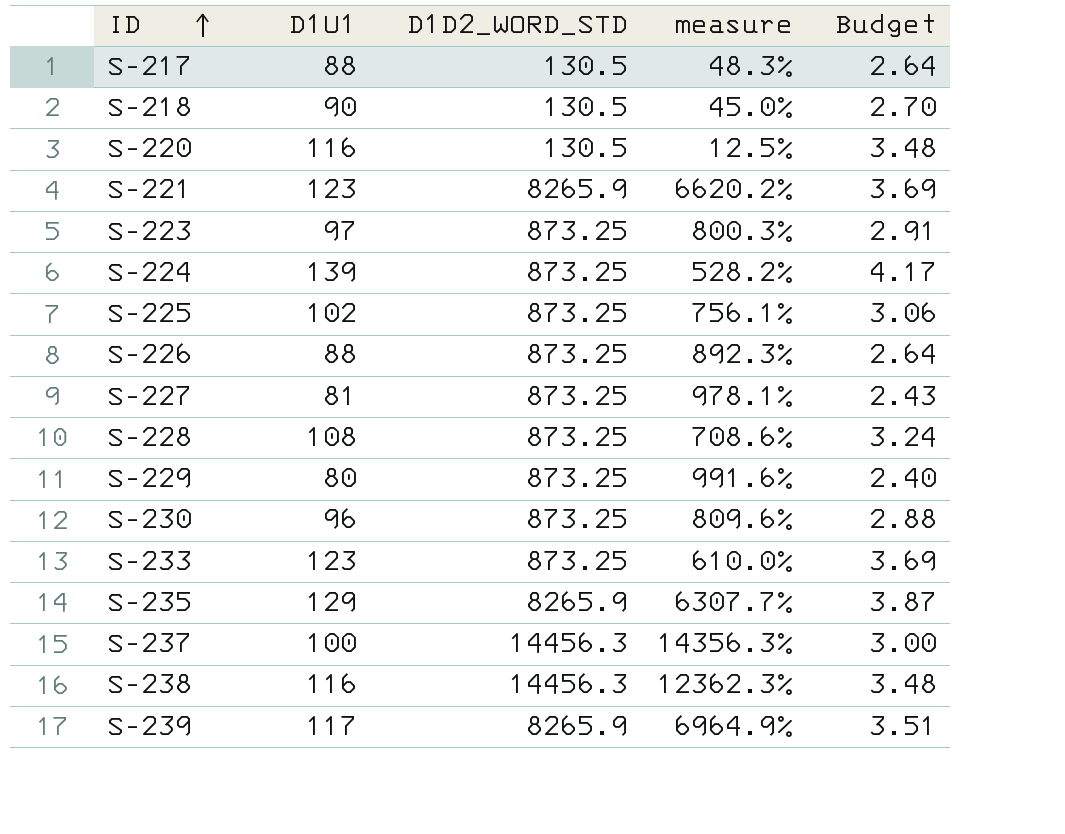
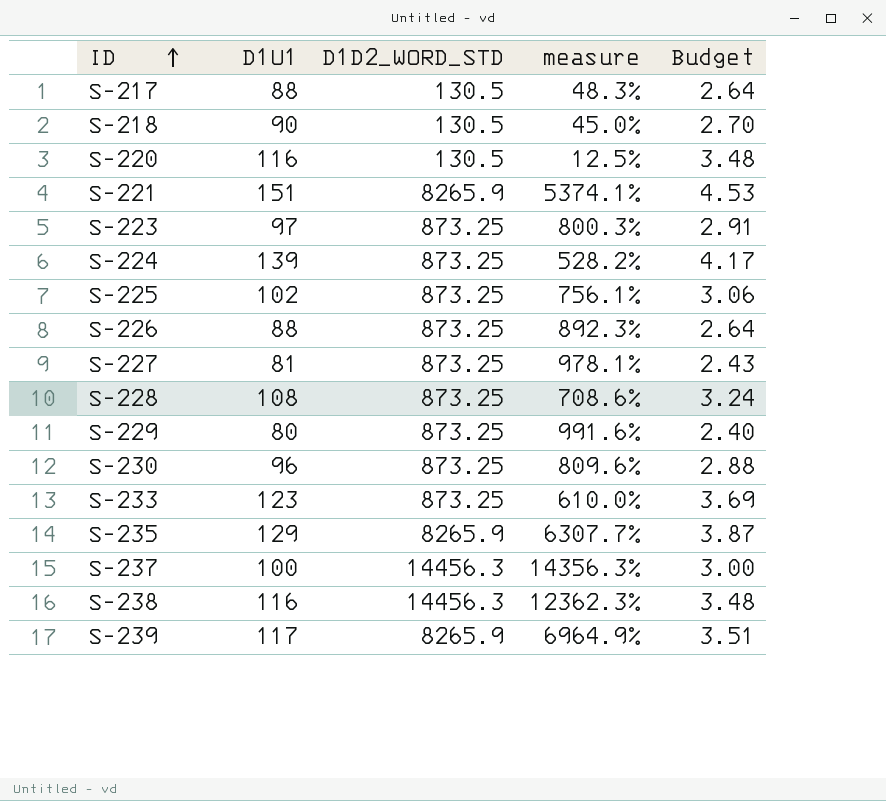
S-221 | D1U1: 123 -> 151
S-221 | measure: 6620.2% -> 5374.1%
S-221 | Budget: 3.69 -> 4.53

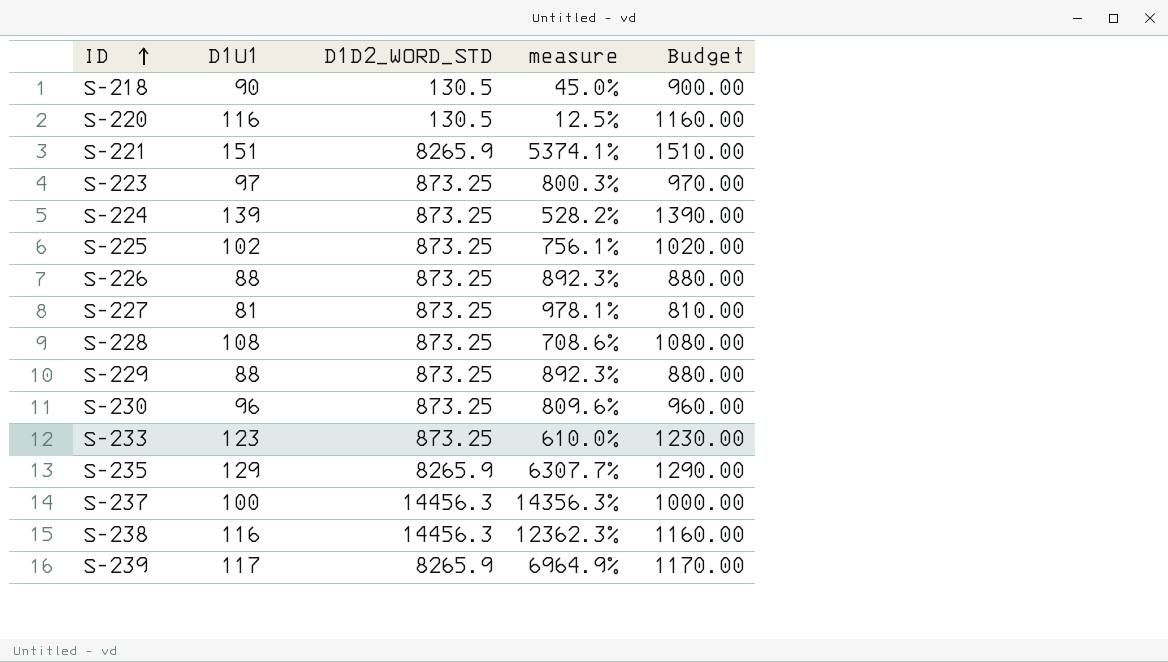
column Budget | formula: [D1U1] * 0.03 -> [D1U1] * 10
row S-217: 88 | 130.5 | 48.3% | 2.64 -> none
S-229 | D1U1: 80 -> 88
S-229 | measure: 991.6% -> 892.3%

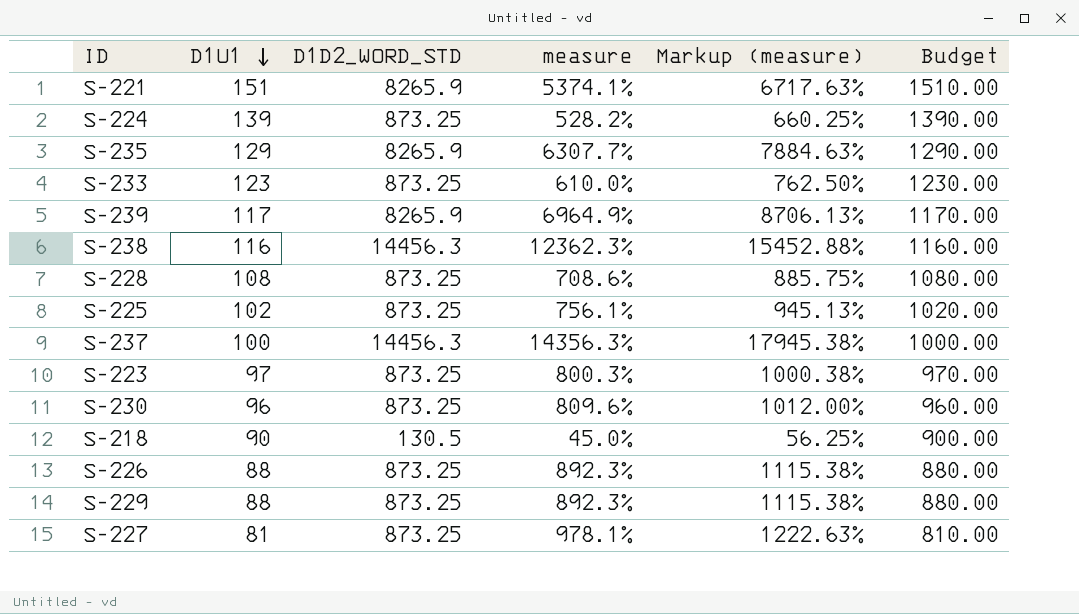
row order: ID ascending -> D1U1 descending
column Markup (measure) | formula: none -> [measure] * 1.25
row S-220: 116 | 130.5 | 12.5% | 1160.00 -> none

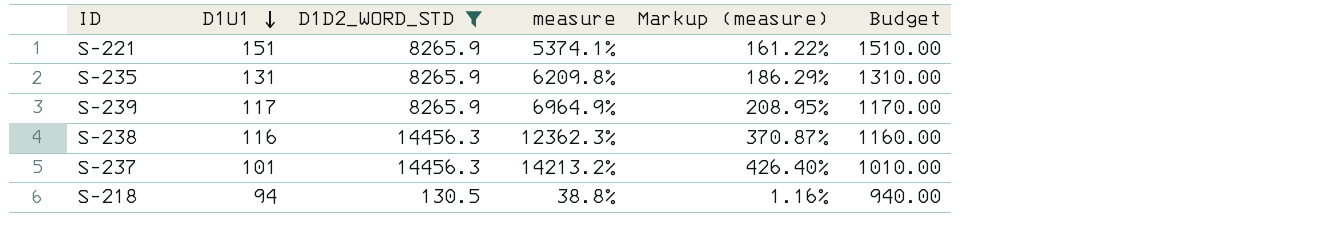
filter: none -> D1D2_WORD_STD != 873.25
column Markup (measure) | formula: [measure] * 1.25 -> [measure] * 0.03
S-235 | D1U1: 129 -> 131
S-235 | measure: 6307.7% -> 6209.8%
S-235 | Budget: 1290.00 -> 1310.00
S-237 | D1U1: 100 -> 101
S-237 | measure: 14356.3% -> 14213.2%
S-237 | Budget: 1000.00 -> 1010.00
S-218 | D1U1: 90 -> 94
S-218 | measure: 45.0% -> 38.8%
S-218 | Budget: 900.00 -> 940.00

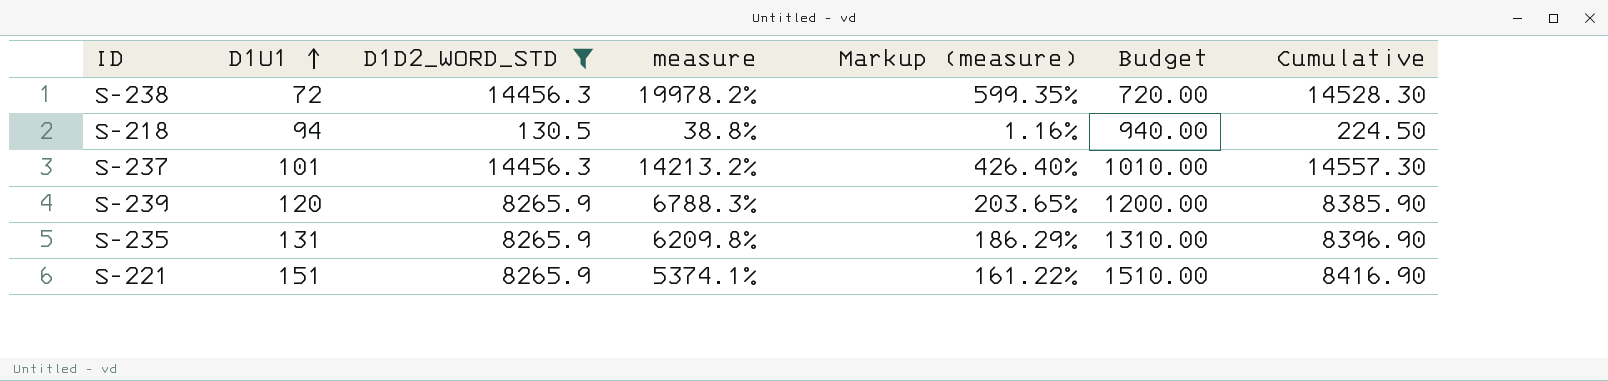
row order: D1U1 descending -> D1U1 ascending
column Cumulative | formula: none -> [D1U1] + [D1D2_WORD_STD]
S-238 | D1U1: 116 -> 72
S-238 | measure: 12362.3% -> 19978.2%
S-238 | Markup (measure): 370.87% -> 599.35%
S-238 | Budget: 1160.00 -> 720.00
S-239 | D1U1: 117 -> 120
S-239 | measure: 6964.9% -> 6788.3%
S-239 | Markup (measure): 208.95% -> 203.65%
S-239 | Budget: 1170.00 -> 1200.00

